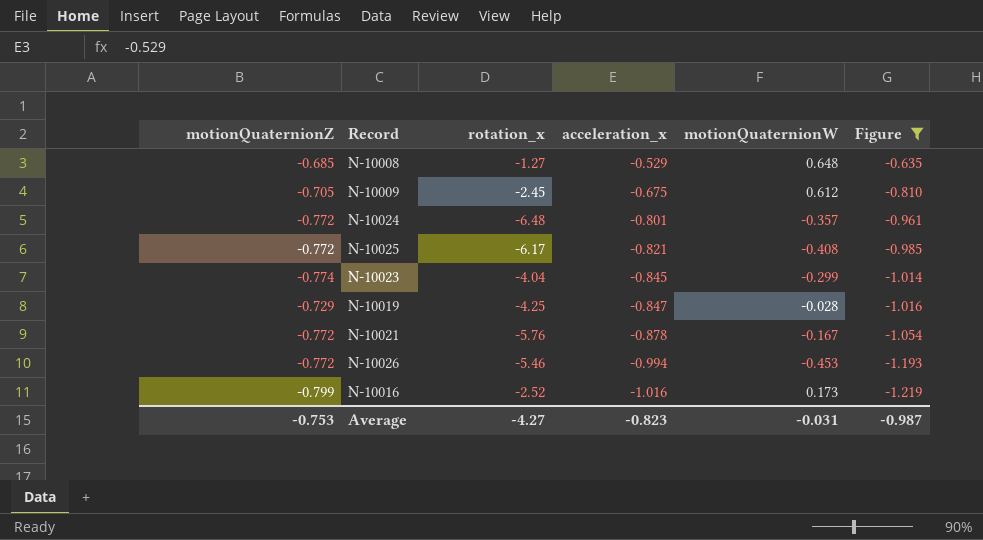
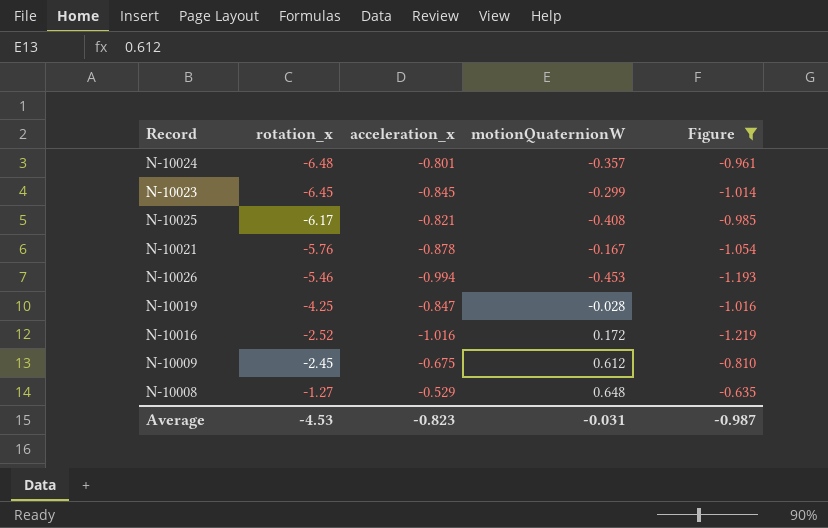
row order: acceleration_x descending -> rotation_x ascending
column motionQuaternionZ | position: 1 -> none
N-10023 | rotation_x: -4.04 -> -6.45
N-10016 | motionQuaternionW: 0.173 -> 0.172
Average | rotation_x: -4.27 -> -4.53

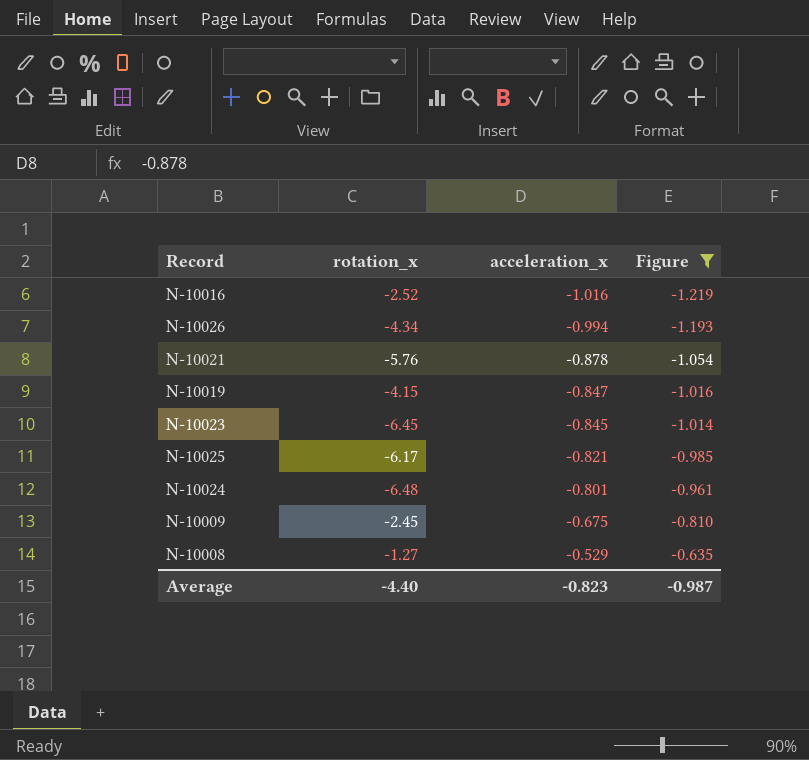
row order: rotation_x ascending -> acceleration_x ascending
column motionQuaternionW | position: 4 -> none
N-10026 | rotation_x: -5.46 -> -4.34
N-10019 | rotation_x: -4.25 -> -4.15
Average | rotation_x: -4.53 -> -4.40

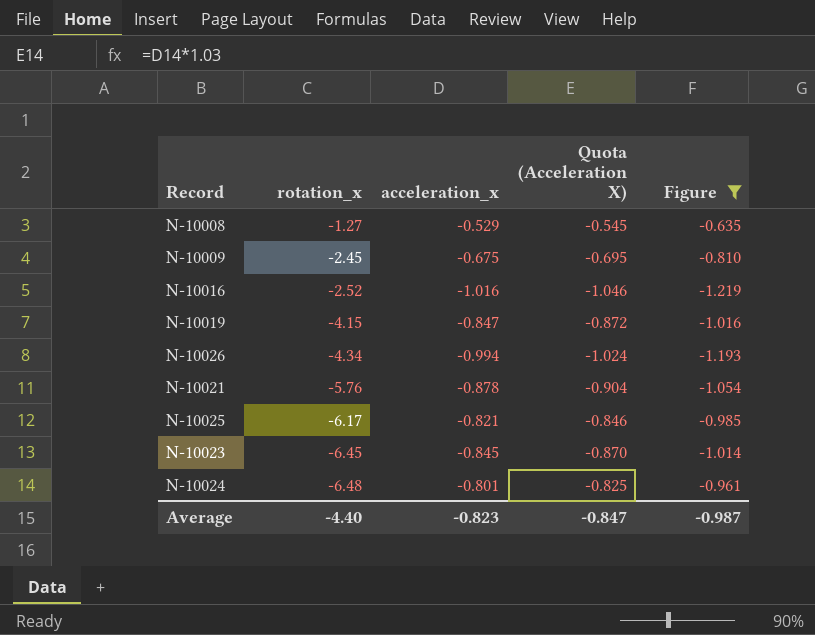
row order: acceleration_x ascending -> rotation_x descending
column Quota (Acceleration X) | formula: none -> [acceleration_x] * 1.03

